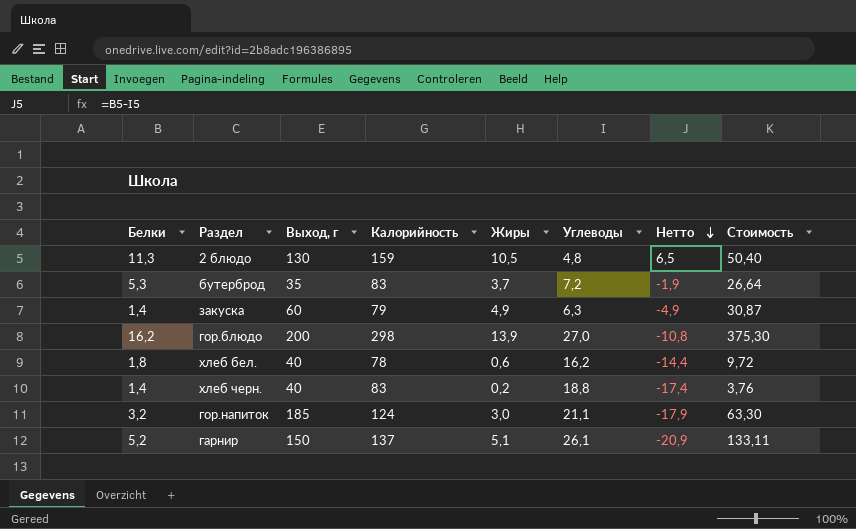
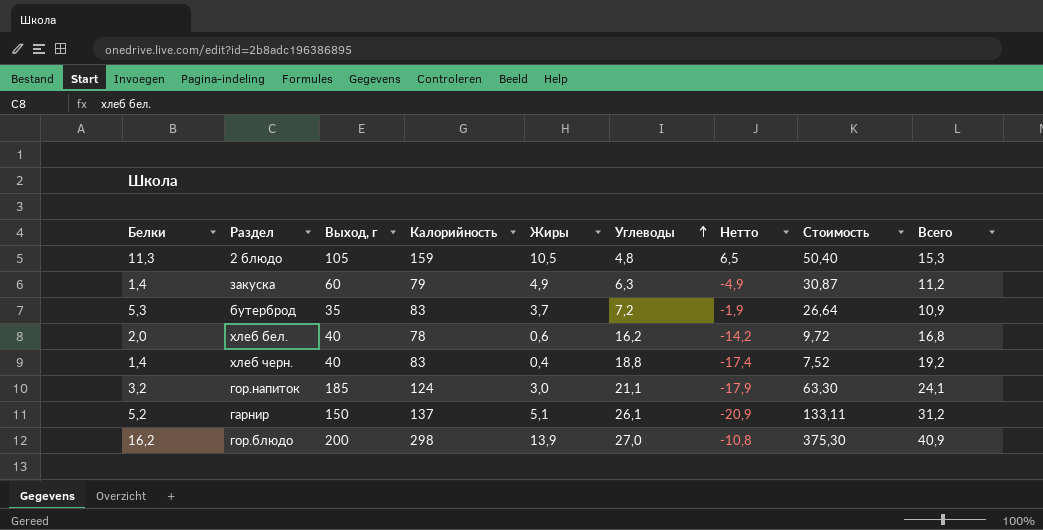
row order: Нетто descending -> Углеводы ascending
column Всего | formula: none -> [Жиры] + [Углеводы]
2 блюдо | Выход, г: 130 -> 105
хлеб бел. | Белки: 1,8 -> 2,0
хлеб бел. | Нетто: -14,4 -> -14,2
хлеб черн. | Жиры: 0,2 -> 0,4
хлеб черн. | Стоимость: 3,76 -> 7,52

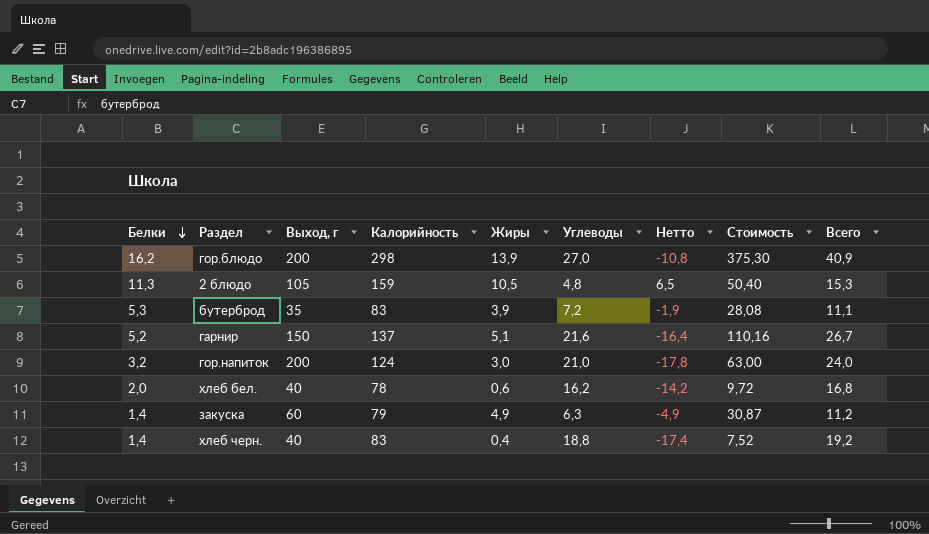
row order: Углеводы ascending -> Белки descending
бутерброд | Жиры: 3,7 -> 3,9
бутерброд | Стоимость: 26,64 -> 28,08
бутерброд | Всего: 10,9 -> 11,1
гарнир | Углеводы: 26,1 -> 21,6
гарнир | Нетто: -20,9 -> -16,4
гарнир | Стоимость: 133,11 -> 110,16
гарнир | Всего: 31,2 -> 26,7
гор.напиток | Выход, г: 185 -> 200
гор.напиток | Углеводы: 21,1 -> 21,0
гор.напиток | Нетто: -17,9 -> -17,8
гор.напиток | Стоимость: 63,30 -> 63,00
гор.напиток | Всего: 24,1 -> 24,0

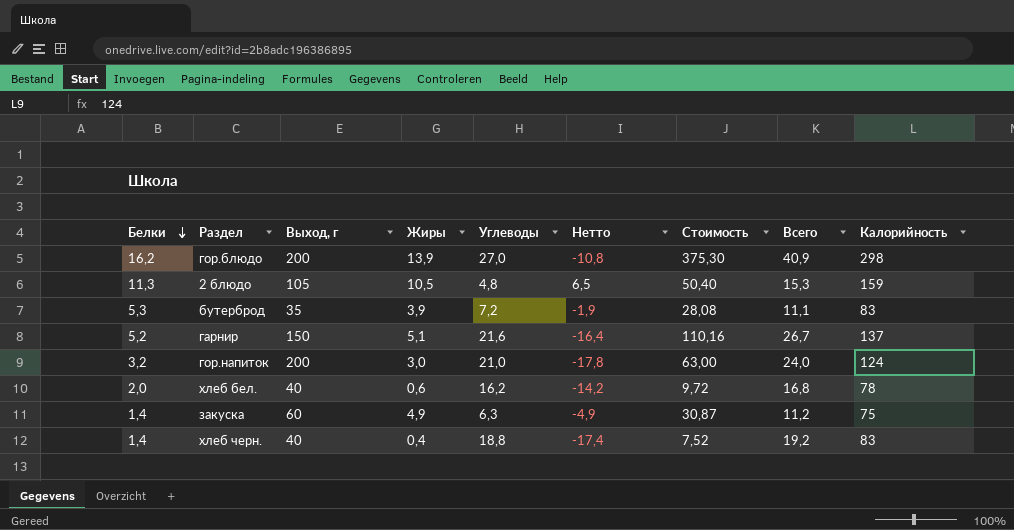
column Калорийность | position: 4 -> 9
закуска | Калорийность: 79 -> 75

